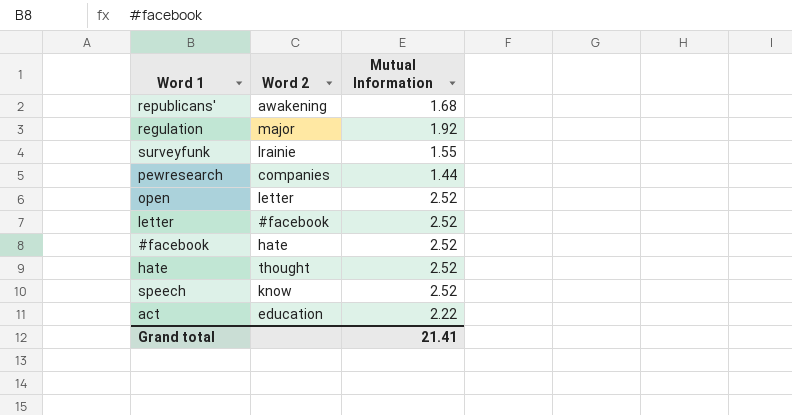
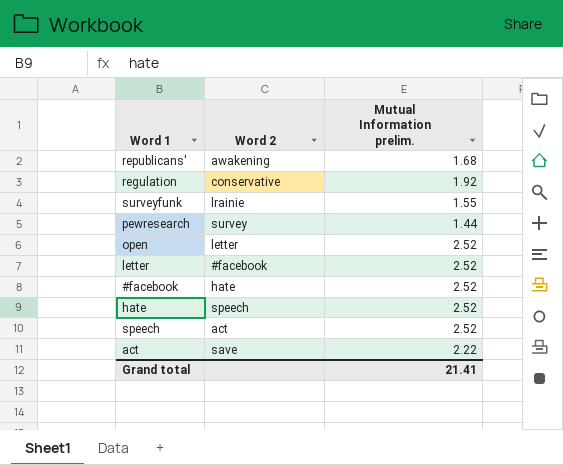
column name: Mutual Information -> Mutual Information prelim.
regulation | Word 2: major -> conservative
pewresearch | Word 2: companies -> survey
hate | Word 2: thought -> speech
speech | Word 2: know -> act
act | Word 2: education -> save

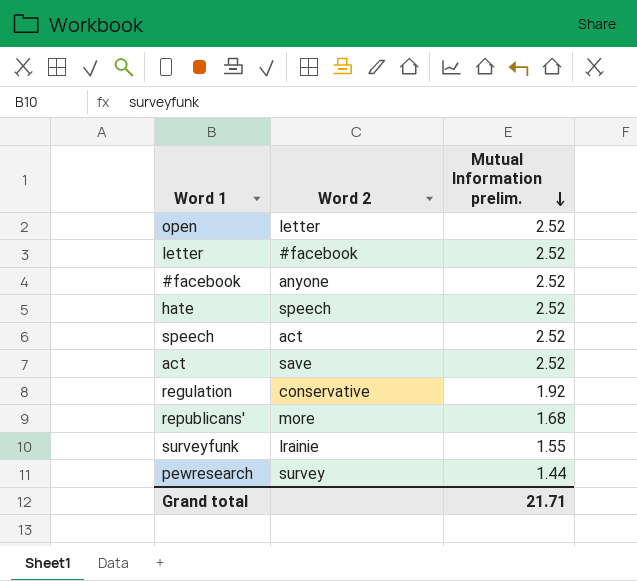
row order: none -> Mutual Information prelim. descending
#facebook | Word 2: hate -> anyone
act | Mutual Information prelim.: 2.22 -> 2.52
republicans' | Word 2: awakening -> more
Grand total | Mutual Information prelim.: 21.41 -> 21.71

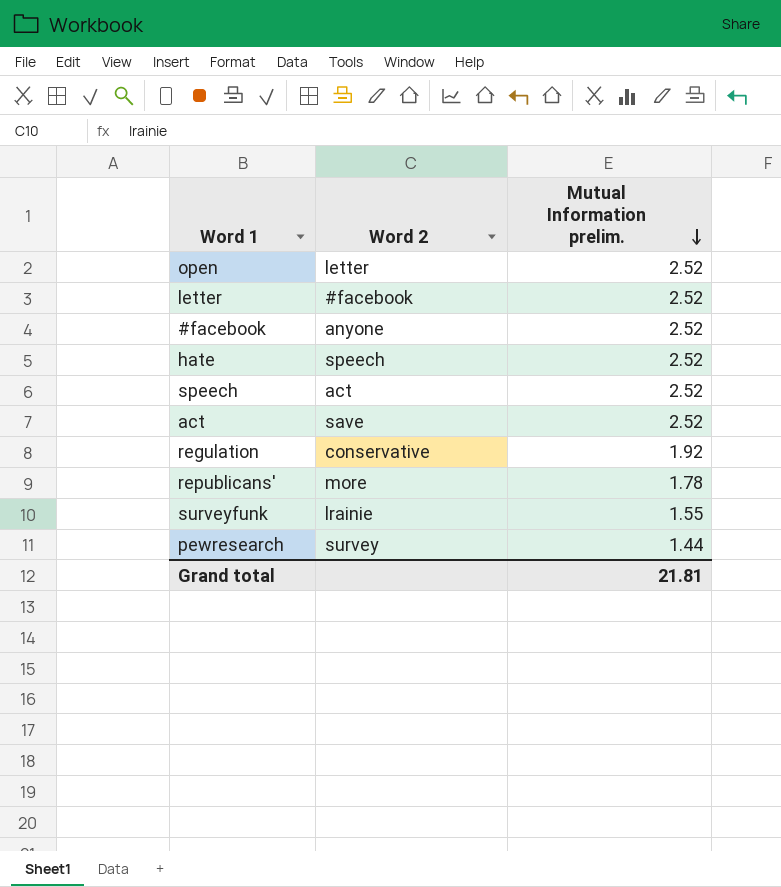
republicans' | Mutual Information prelim.: 1.68 -> 1.78
Grand total | Mutual Information prelim.: 21.71 -> 21.81

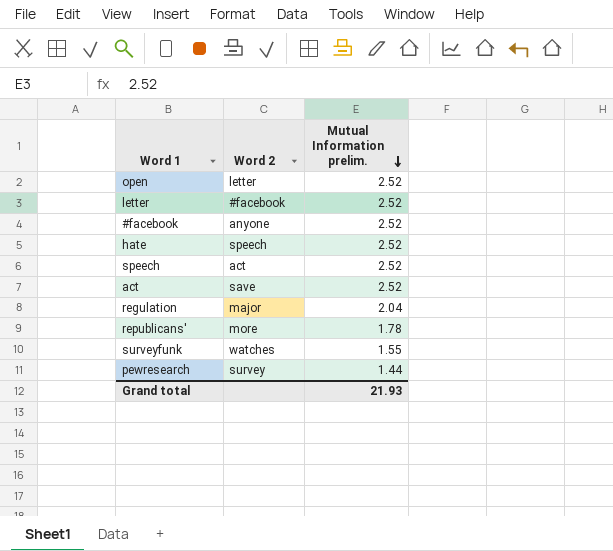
regulation | Word 2: conservative -> major
regulation | Mutual Information prelim.: 1.92 -> 2.04
surveyfunk | Word 2: lrainie -> watches
Grand total | Mutual Information prelim.: 21.81 -> 21.93

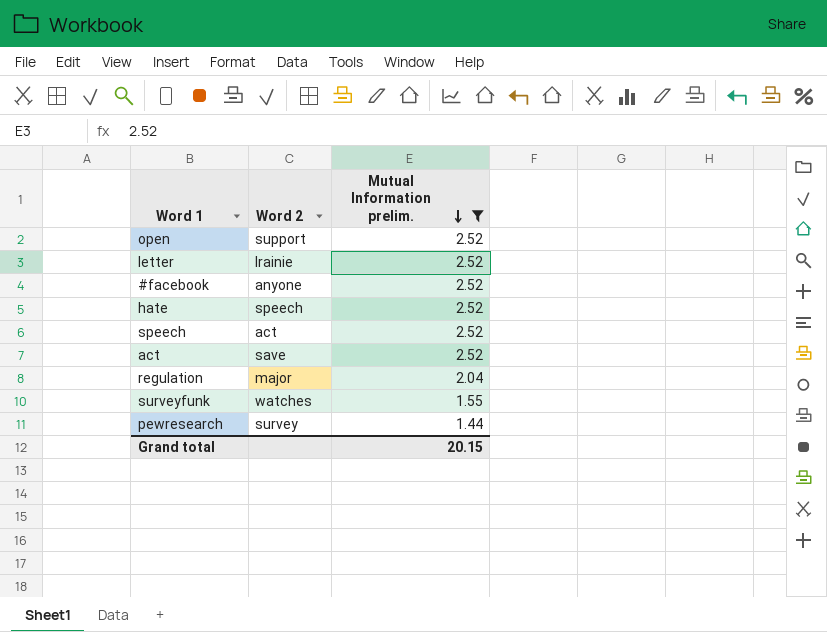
filter: none -> Mutual Information prelim. != 1.78
open | Word 2: letter -> support
letter | Word 2: #facebook -> lrainie
Grand total | Mutual Information prelim.: 21.93 -> 20.15

